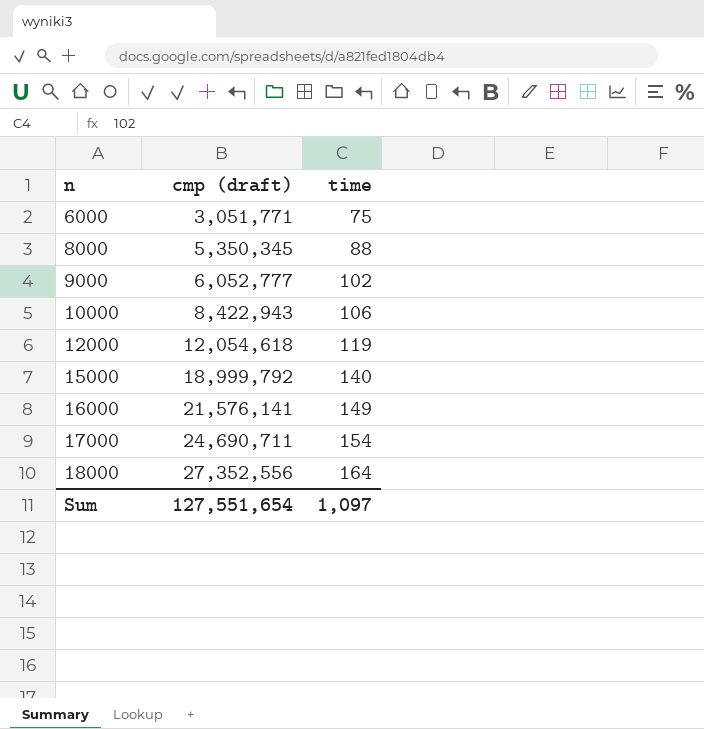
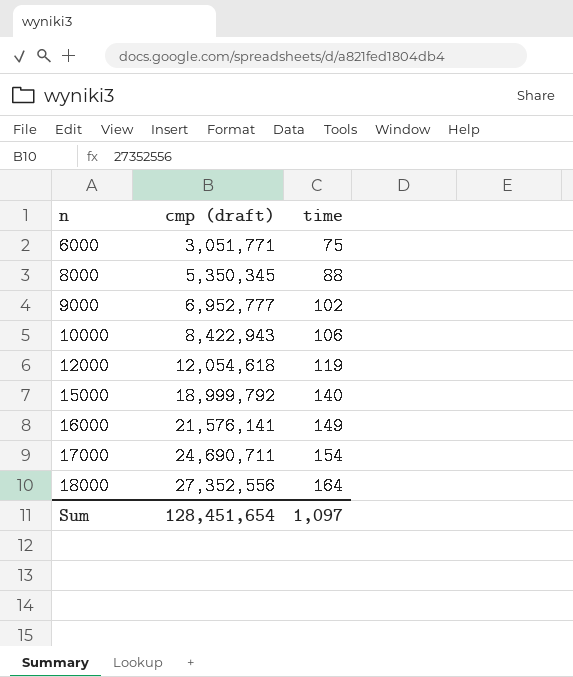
9000 | cmp (draft): 6,052,777 -> 6,952,777
Sum | cmp (draft): 127,551,654 -> 128,451,654

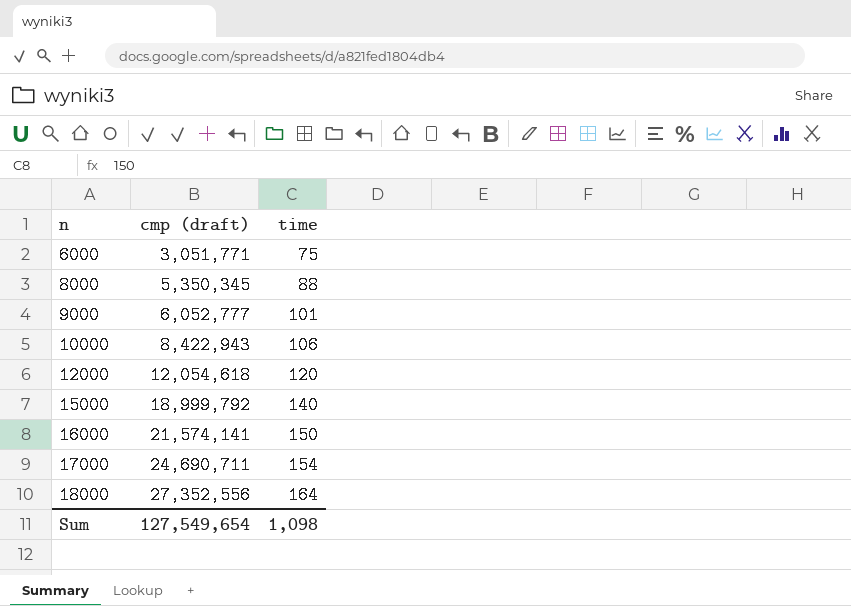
9000 | cmp (draft): 6,952,777 -> 6,052,777
9000 | time: 102 -> 101
12000 | time: 119 -> 120
16000 | cmp (draft): 21,576,141 -> 21,574,141
16000 | time: 149 -> 150
Sum | cmp (draft): 128,451,654 -> 127,549,654
Sum | time: 1,097 -> 1,098

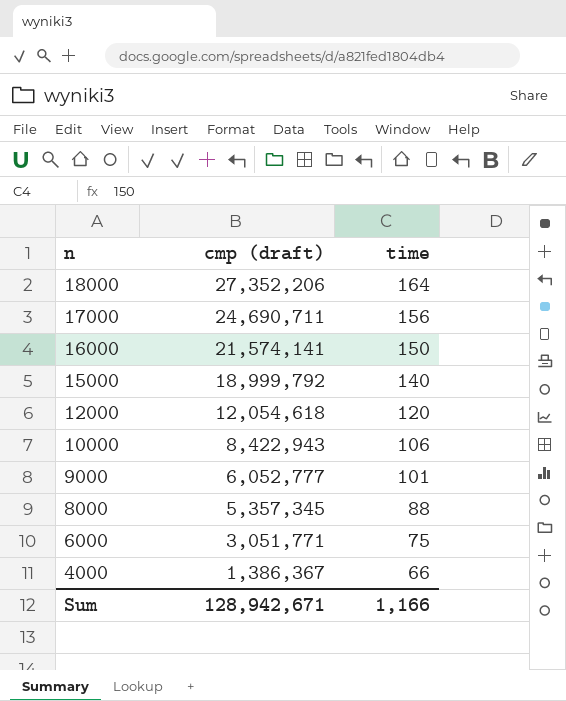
row order: n ascending -> n descending
18000 | cmp (draft): 27,352,556 -> 27,352,206
17000 | time: 154 -> 156
8000 | cmp (draft): 5,350,345 -> 5,357,345
row 4000: none -> 1,386,367 | 66
Sum | cmp (draft): 127,549,654 -> 128,942,671
Sum | time: 1,098 -> 1,166

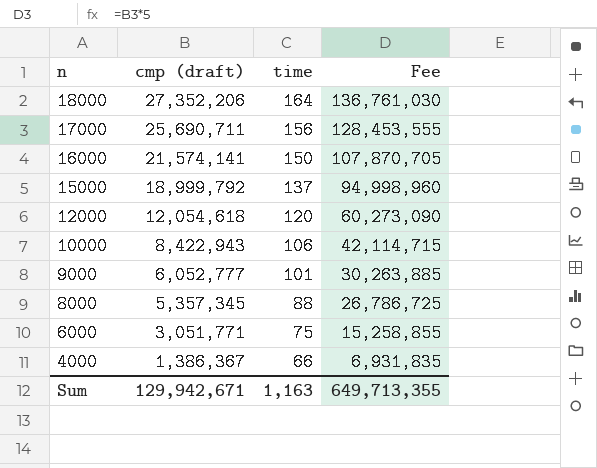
column Fee | formula: none -> [cmp (draft)] * 5
17000 | cmp (draft): 24,690,711 -> 25,690,711
15000 | time: 140 -> 137
Sum | cmp (draft): 128,942,671 -> 129,942,671
Sum | time: 1,166 -> 1,163

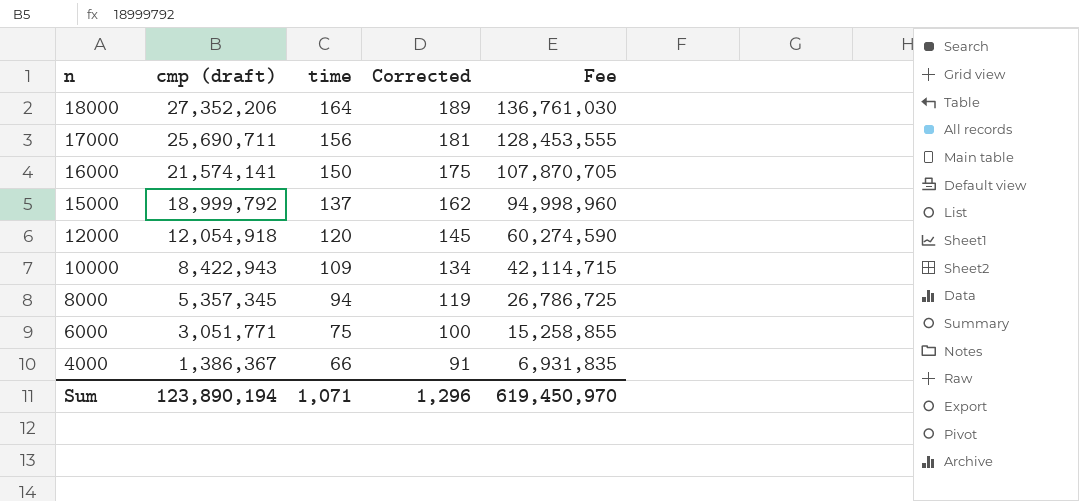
column Corrected | formula: none -> [time] + 25
row 9000: 6,052,777 | 101 | 30,263,885 -> none
12000 | cmp (draft): 12,054,618 -> 12,054,918
12000 | Fee: 60,273,090 -> 60,274,590
10000 | time: 106 -> 109
8000 | time: 88 -> 94
Sum | cmp (draft): 129,942,671 -> 123,890,194
Sum | time: 1,163 -> 1,071
Sum | Fee: 649,713,355 -> 619,450,970

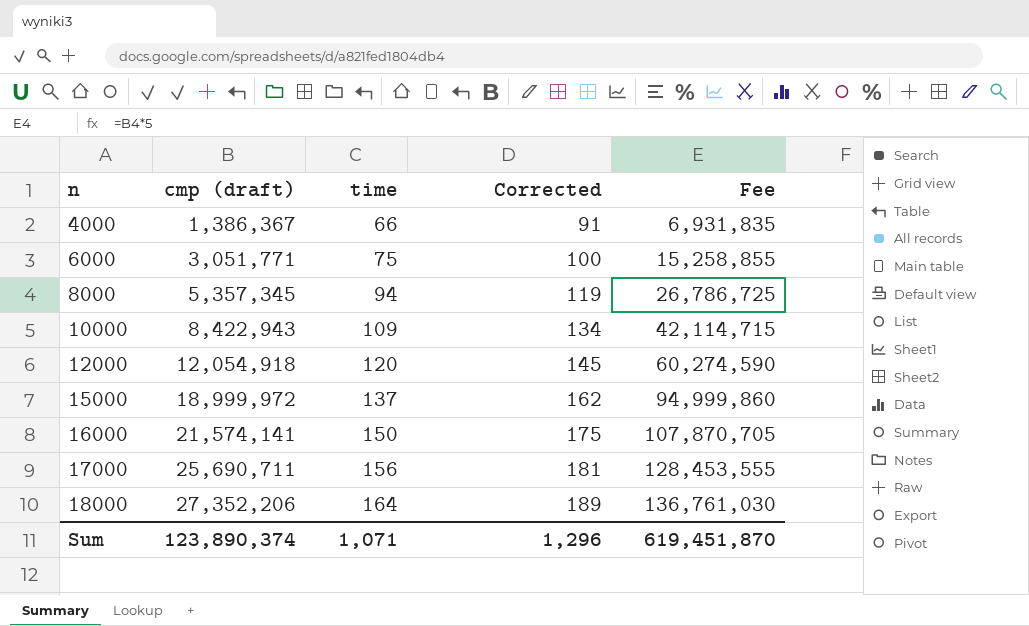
row order: n descending -> n ascending
15000 | cmp (draft): 18,999,792 -> 18,999,972
15000 | Fee: 94,998,960 -> 94,999,860
Sum | cmp (draft): 123,890,194 -> 123,890,374
Sum | Fee: 619,450,970 -> 619,451,870

